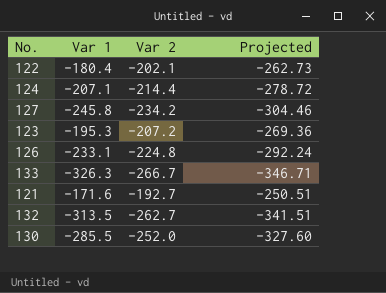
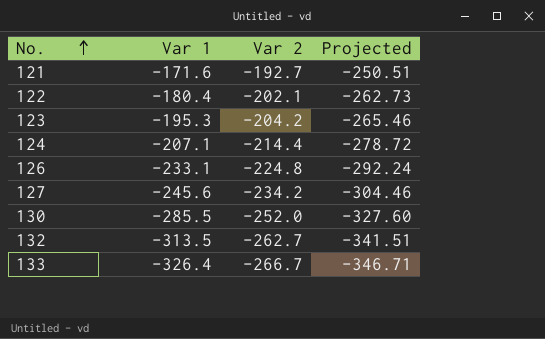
row order: none -> No. ascending
123 | Var 2: -207.2 -> -204.2
123 | Projected: -269.36 -> -265.46
127 | Var 1: -245.8 -> -245.6
133 | Var 1: -326.3 -> -326.4

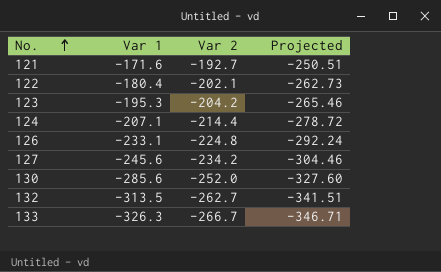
130 | Var 1: -285.5 -> -285.6
133 | Var 1: -326.4 -> -326.3

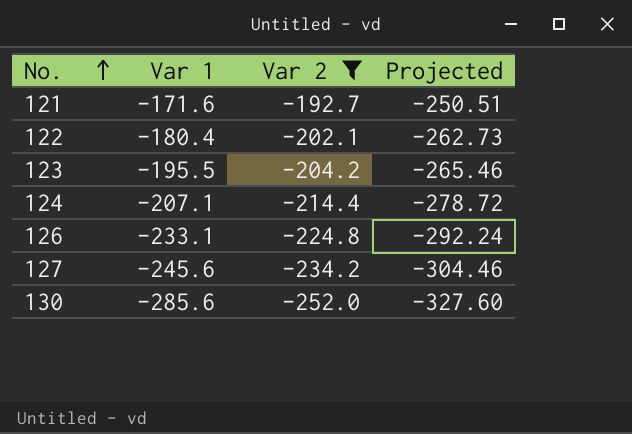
filter: none -> Var 2 >= -252.0
123 | Var 1: -195.3 -> -195.5

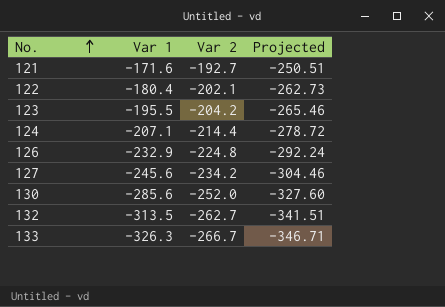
filter: Var 2 >= -252.0 -> none
126 | Var 1: -233.1 -> -232.9

